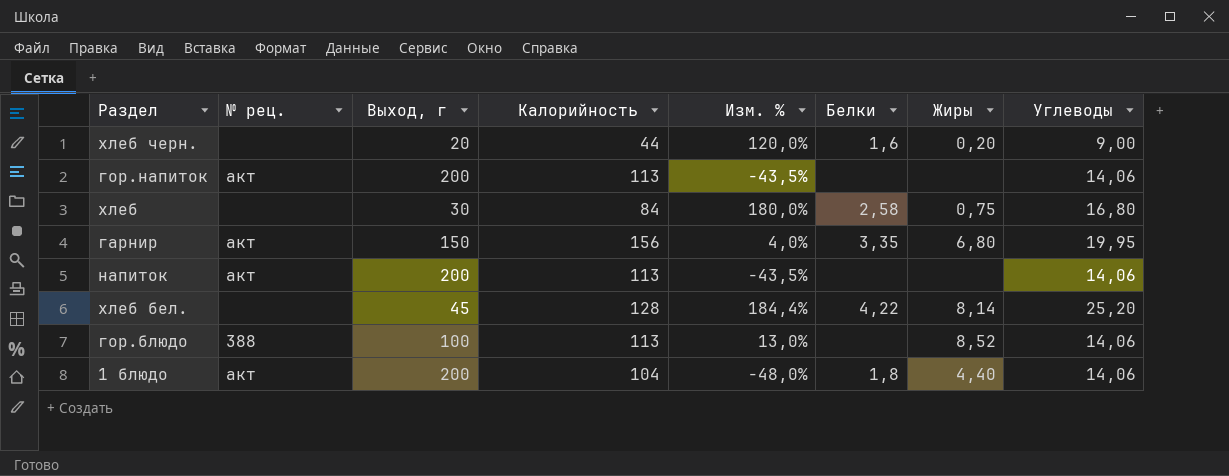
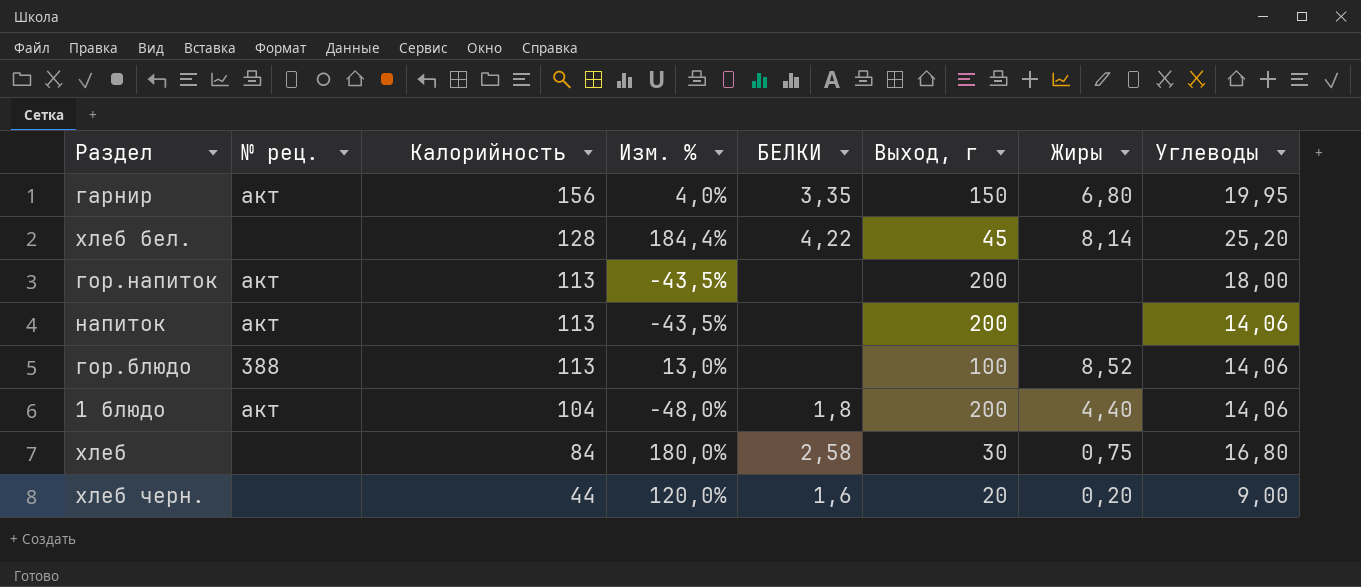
row order: none -> Калорийность descending
column name: Белки -> БЕЛКИ
column Выход, г | position: 3 -> 6
гор.напиток | Углеводы: 14,06 -> 18,00

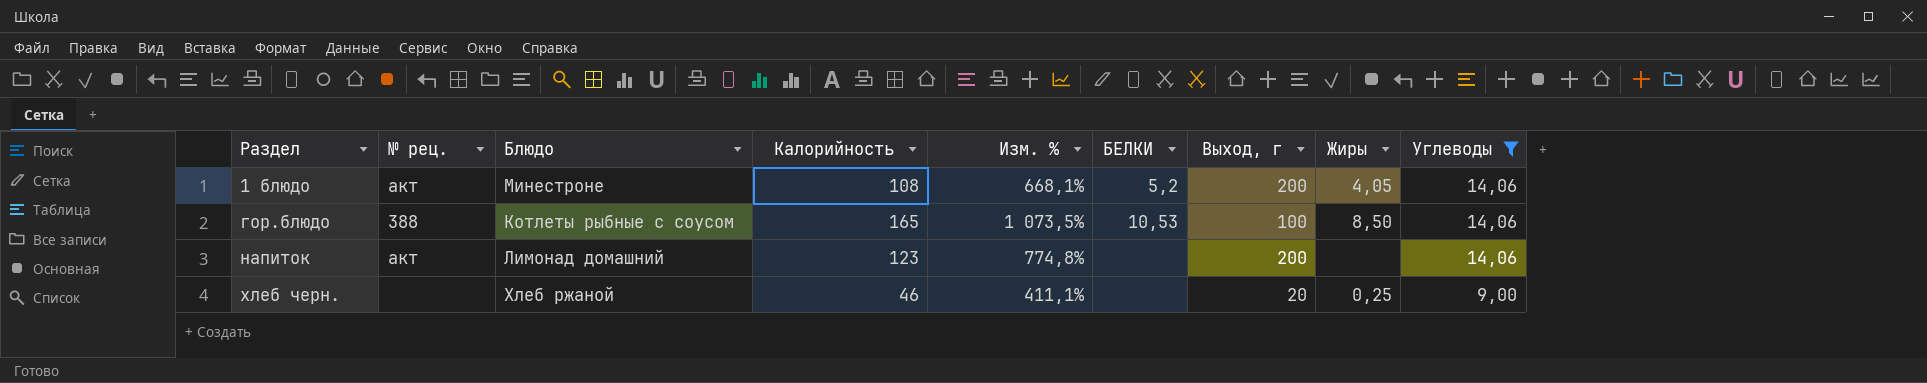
filter: none -> Углеводы <= 14,06
row order: Калорийность descending -> Раздел ascending
column Блюдо | position: none -> 3
column Изм. % | formula: ([Калорийность] - [Выход, г]) / [Выход, г] -> ([Калорийность] - [Углеводы]) / [Углеводы]
1 блюдо | Калорийность: 104 -> 108
1 блюдо | БЕЛКИ: 1,8 -> 5,2
1 блюдо | Жиры: 4,40 -> 4,05
гор.блюдо | Калорийность: 113 -> 165
гор.блюдо | БЕЛКИ: none -> 10,53
гор.блюдо | Жиры: 8,52 -> 8,50
напиток | Калорийность: 113 -> 123
хлеб черн. | Калорийность: 44 -> 46
хлеб черн. | БЕЛКИ: 1,6 -> none
хлеб черн. | Жиры: 0,20 -> 0,25

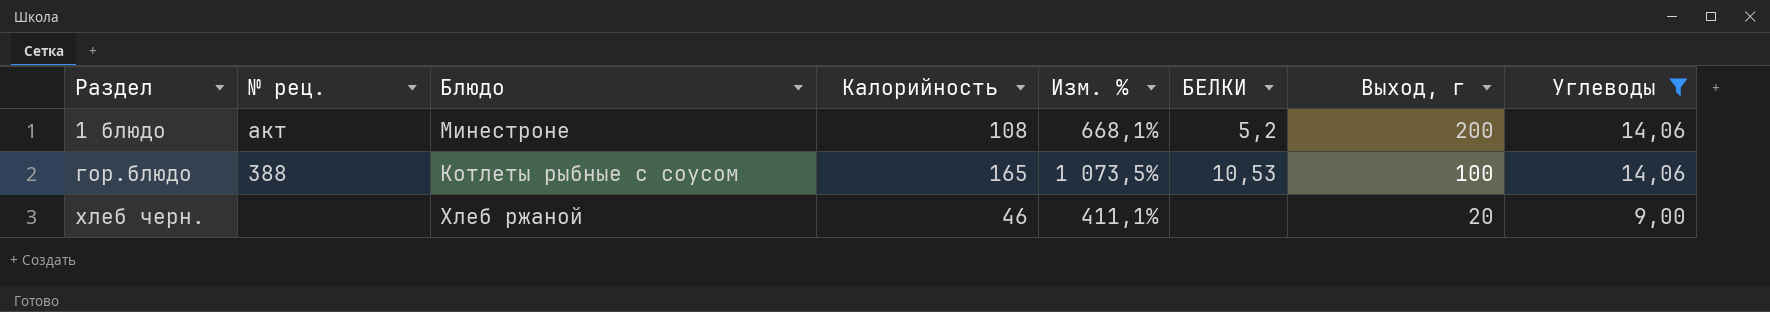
column Жиры | position: 8 -> none
row напиток: акт | Лимонад домашний | 123 | 774,8% | none | 200 | none | 14,06 -> none

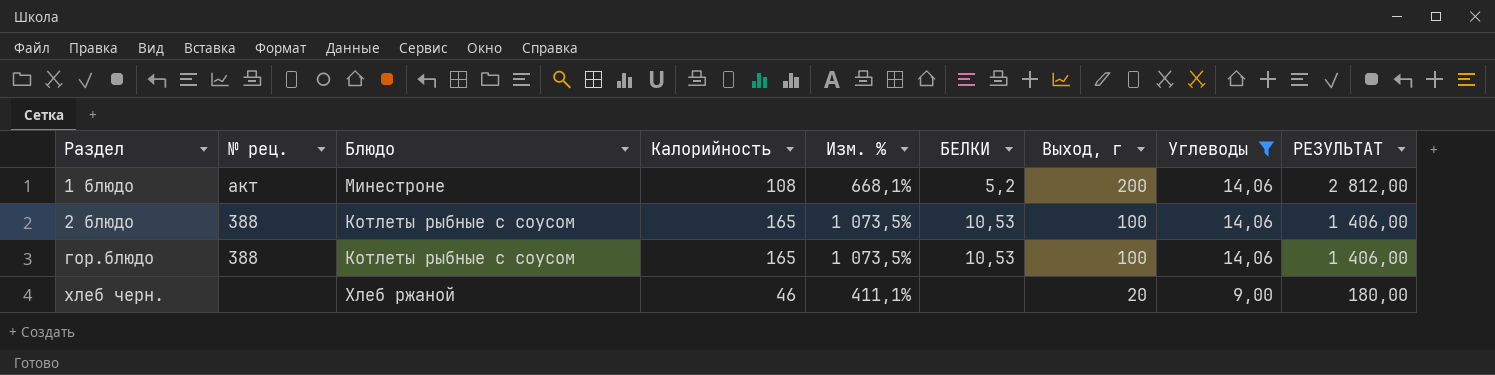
column РЕЗУЛЬТАТ | formula: none -> [Выход, г] * [Углеводы]
row 2 блюдо: none -> 388 | Котлеты рыбные с соусом | 165 | 1 073,5% | 10,53 | 100 | 14,06 | 1 406,00

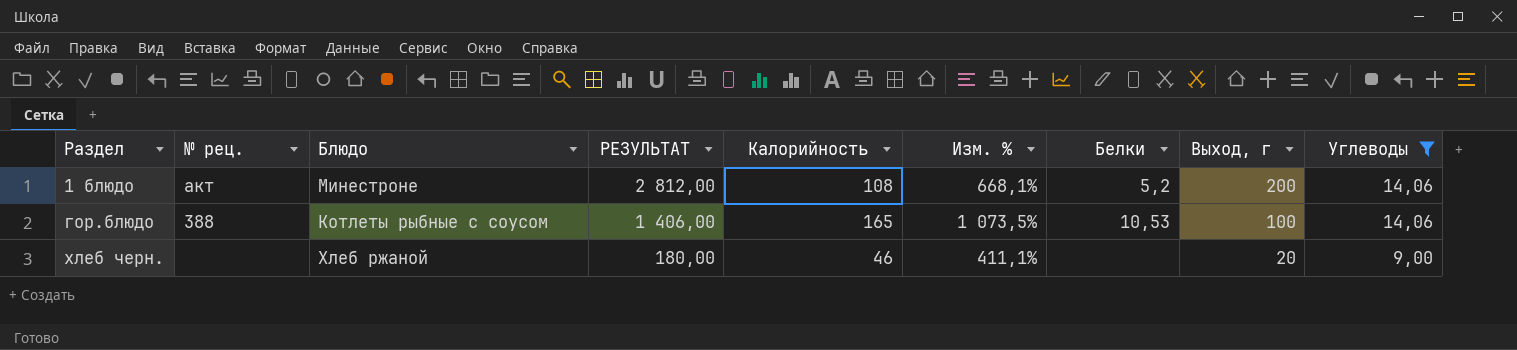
column РЕЗУЛЬТАТ | position: 9 -> 4
column name: БЕЛКИ -> Белки
row 2 блюдо: 388 | Котлеты рыбные с соусом | 165 | 1 073,5% | 10,53 | 100 | 14,06 | 1 406,00 -> none

